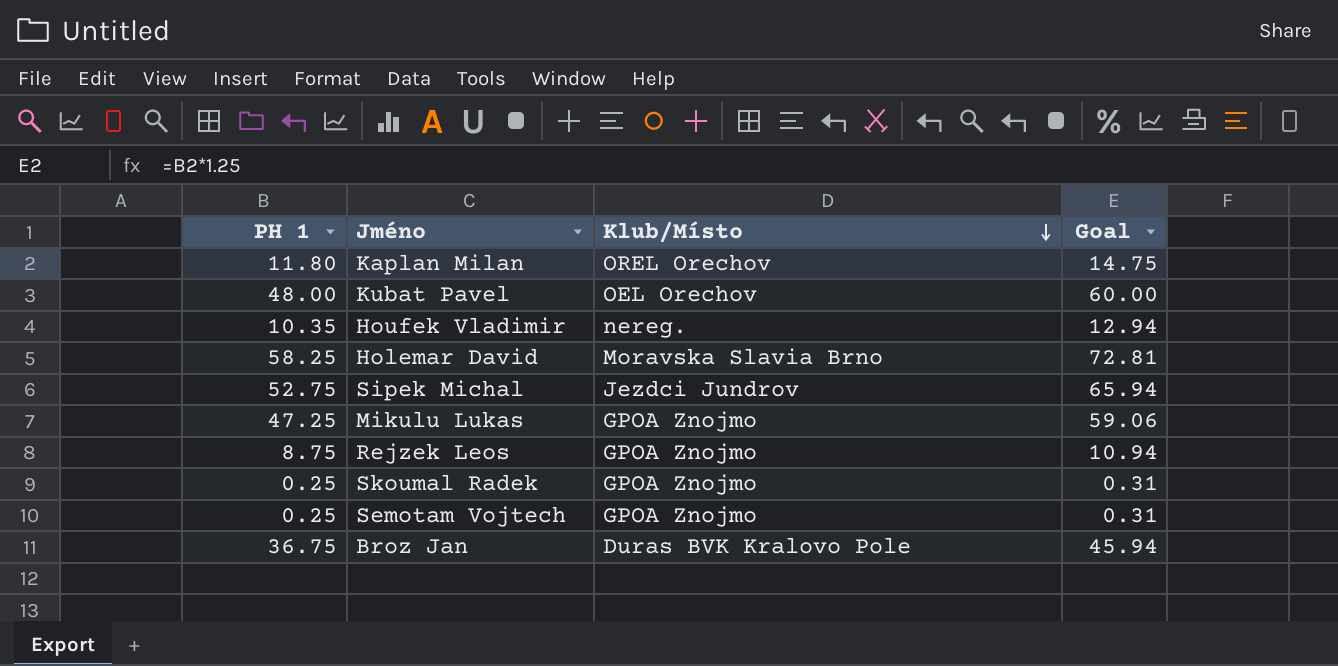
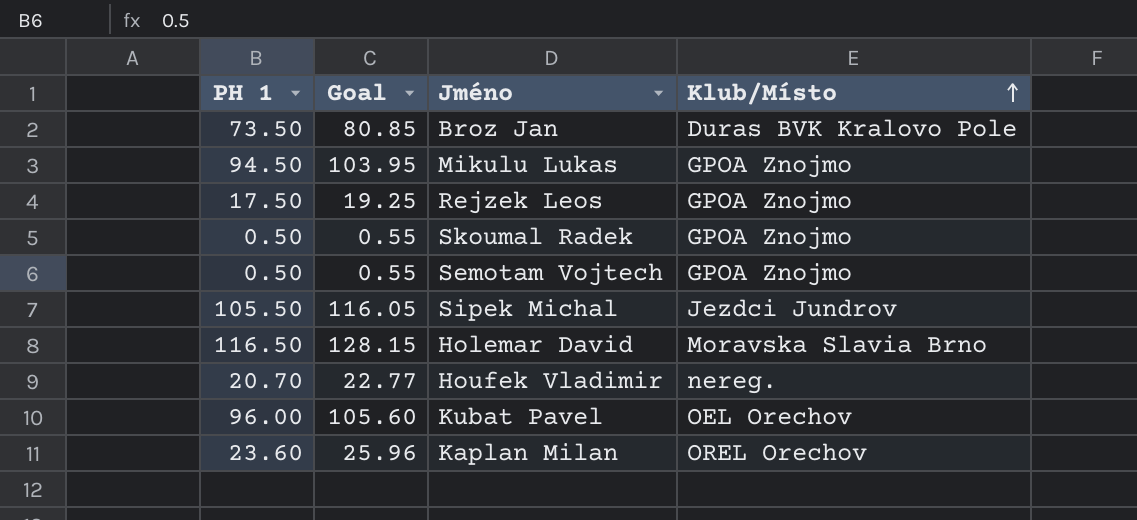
row order: Klub/Místo descending -> Klub/Místo ascending
column Goal | formula: [PH 1] * 1.25 -> [PH 1] * 1.1
column Goal | position: 4 -> 2
Broz Jan | PH 1: 36.75 -> 73.50
Mikulu Lukas | PH 1: 47.25 -> 94.50
Rejzek Leos | PH 1: 8.75 -> 17.50
Skoumal Radek | PH 1: 0.25 -> 0.50
Semotam Vojtech | PH 1: 0.25 -> 0.50
Sipek Michal | PH 1: 52.75 -> 105.50
Holemar David | PH 1: 58.25 -> 116.50
Houfek Vladimir | PH 1: 10.35 -> 20.70
Kubat Pavel | PH 1: 48.00 -> 96.00
Kaplan Milan | PH 1: 11.80 -> 23.60

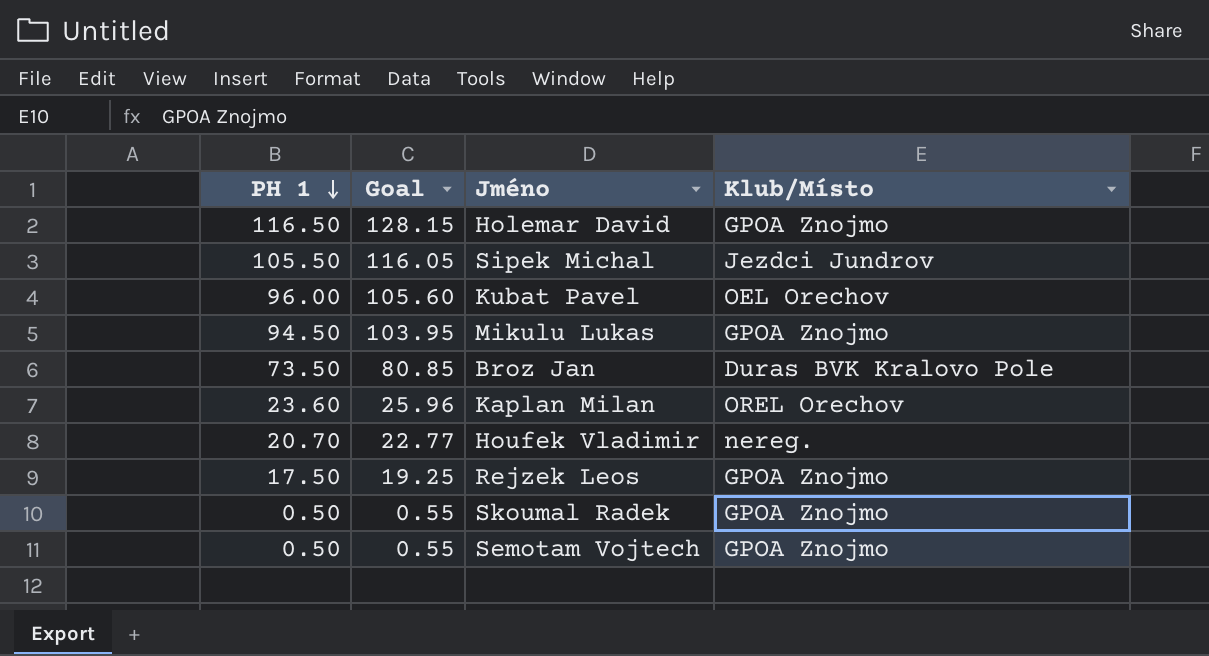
row order: Klub/Místo ascending -> PH 1 descending
Holemar David | Klub/Místo: Moravska Slavia Brno -> GPOA Znojmo

